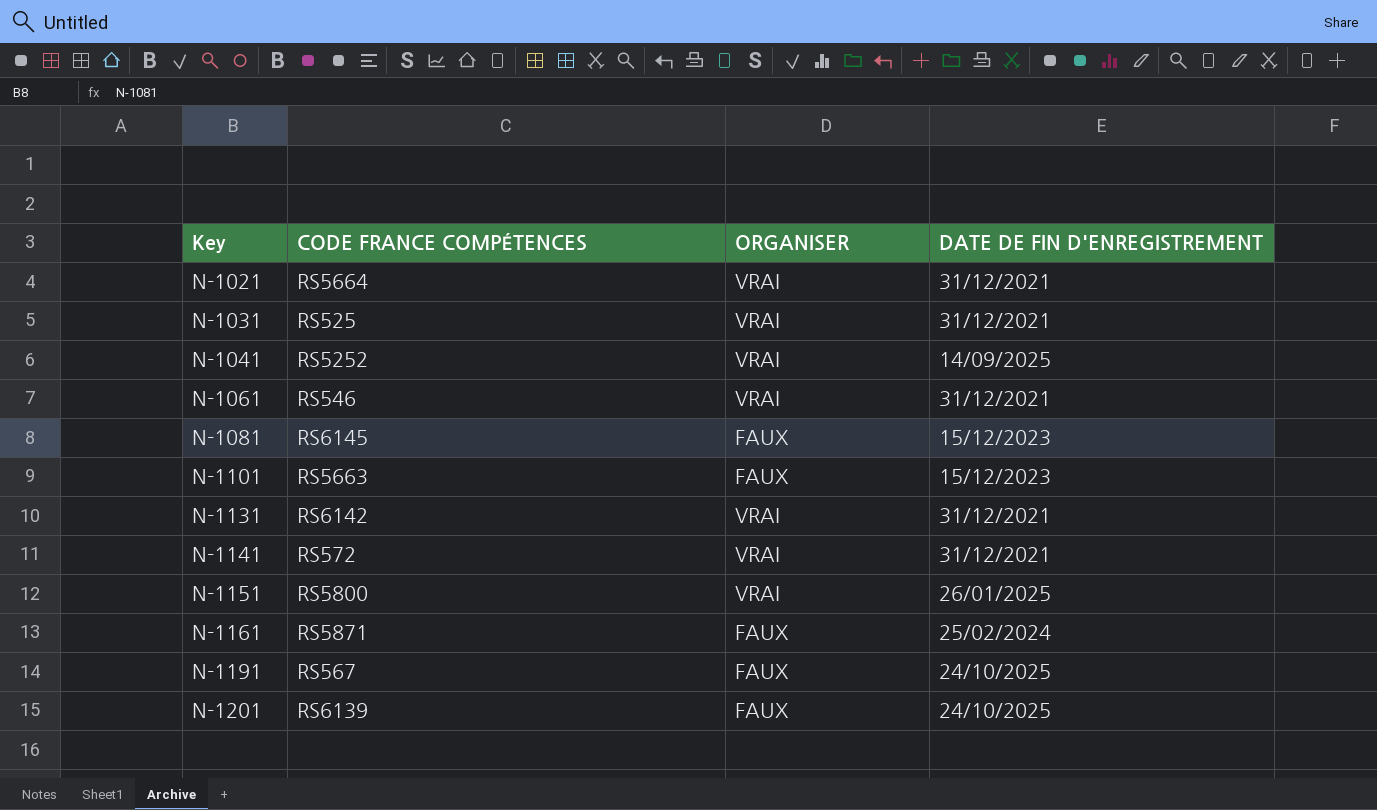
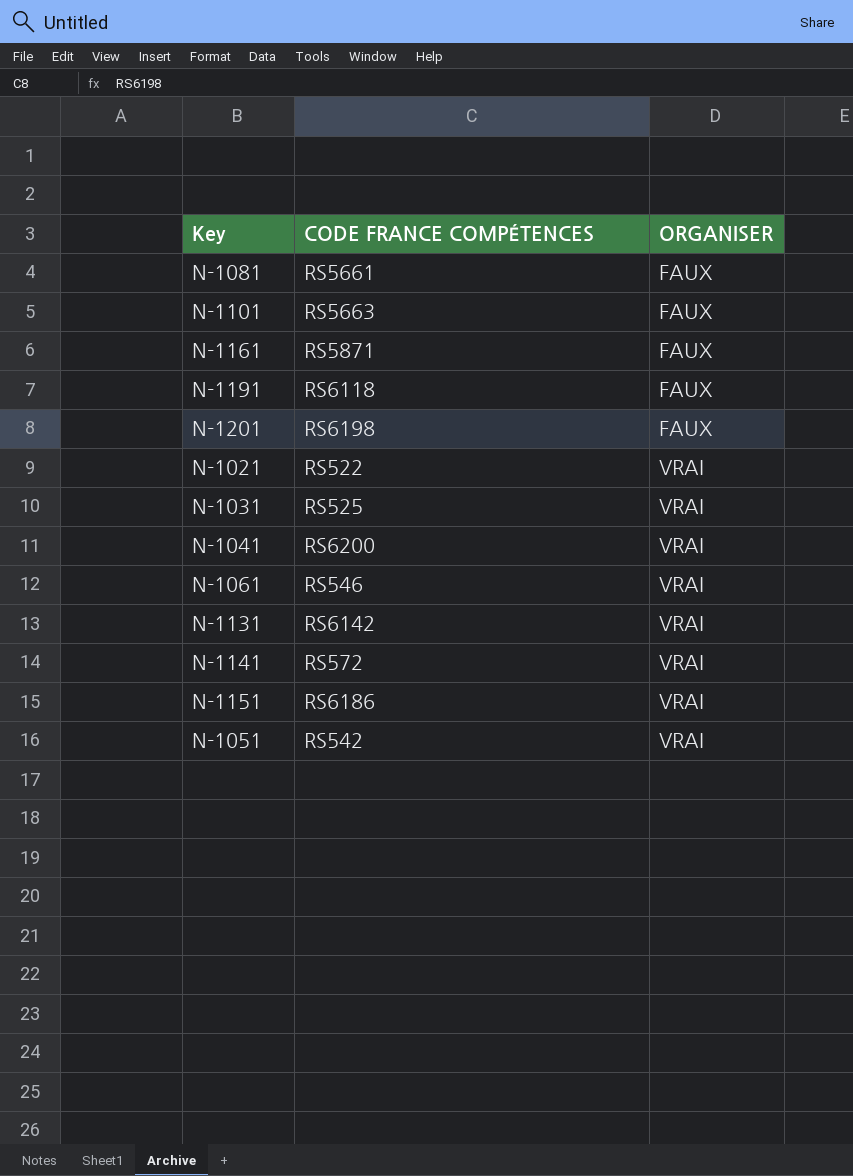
row order: Key ascending -> ORGANISER ascending
column DATE DE FIN D'ENREGISTREMENT | position: 4 -> none
N-1081 | CODE FRANCE COMPÉTENCES: RS6145 -> RS5661
N-1191 | CODE FRANCE COMPÉTENCES: RS567 -> RS6118
N-1201 | CODE FRANCE COMPÉTENCES: RS6139 -> RS6198
N-1021 | CODE FRANCE COMPÉTENCES: RS5664 -> RS522
N-1041 | CODE FRANCE COMPÉTENCES: RS5252 -> RS6200
N-1151 | CODE FRANCE COMPÉTENCES: RS5800 -> RS6186
row N-1051: none -> RS542 | VRAI

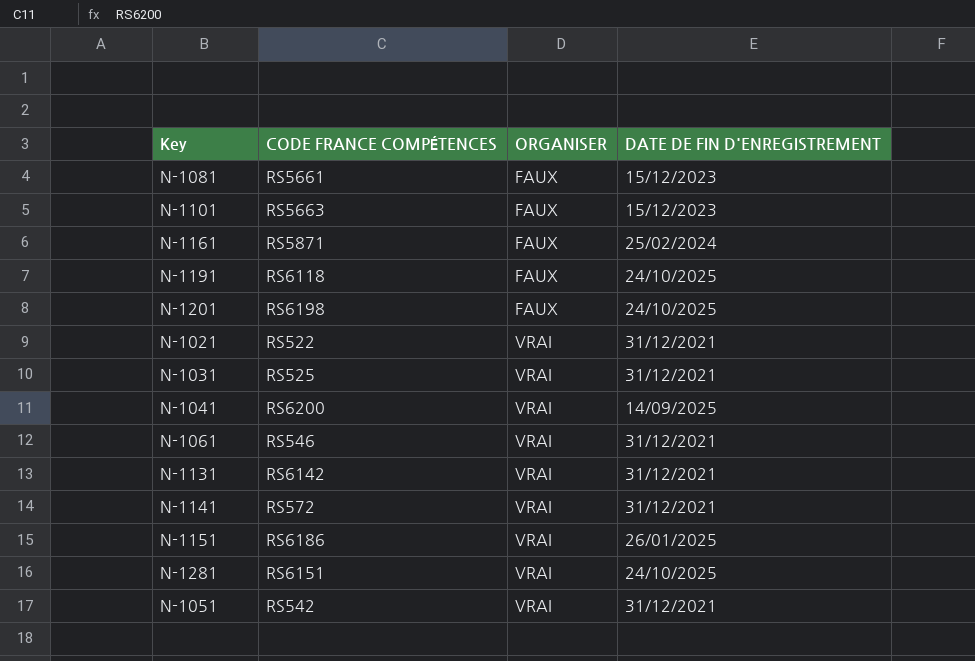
column DATE DE FIN D'ENREGISTREMENT | position: none -> 4
row N-1281: none -> RS6151 | VRAI | 24/10/2025

